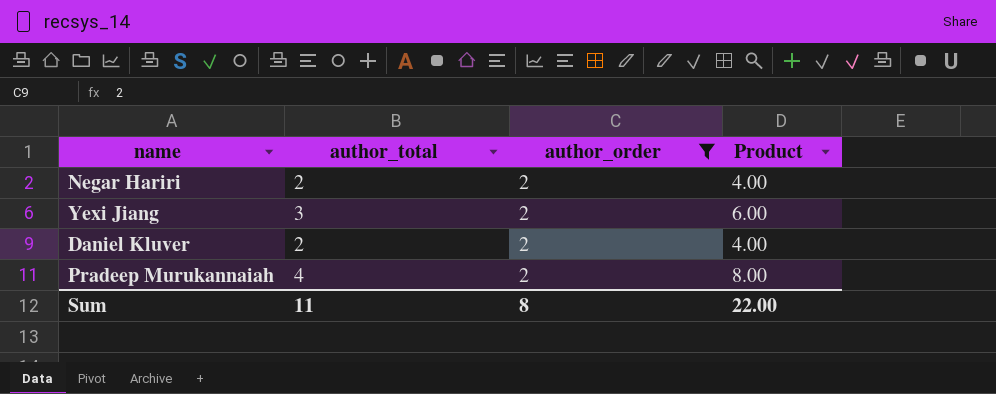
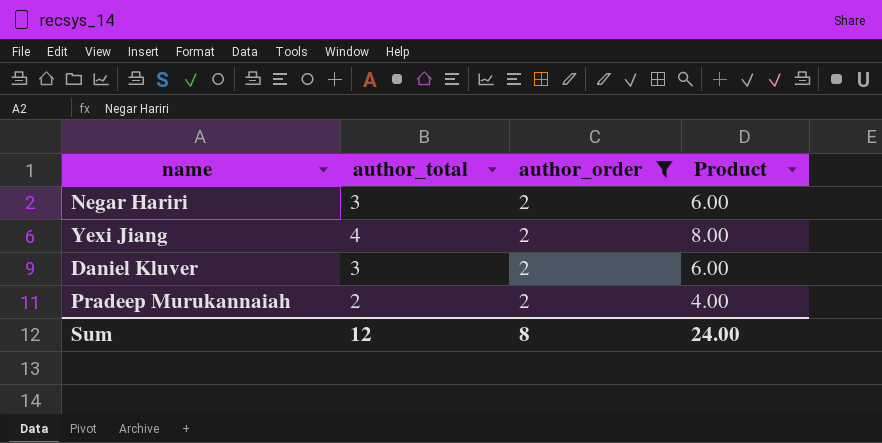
Negar Hariri | author_total: 2 -> 3
Negar Hariri | Product: 4.00 -> 6.00
Yexi Jiang | author_total: 3 -> 4
Yexi Jiang | Product: 6.00 -> 8.00
Daniel Kluver | author_total: 2 -> 3
Daniel Kluver | Product: 4.00 -> 6.00
Pradeep Murukannaiah | author_total: 4 -> 2
Pradeep Murukannaiah | Product: 8.00 -> 4.00
Sum | author_total: 11 -> 12
Sum | Product: 22.00 -> 24.00

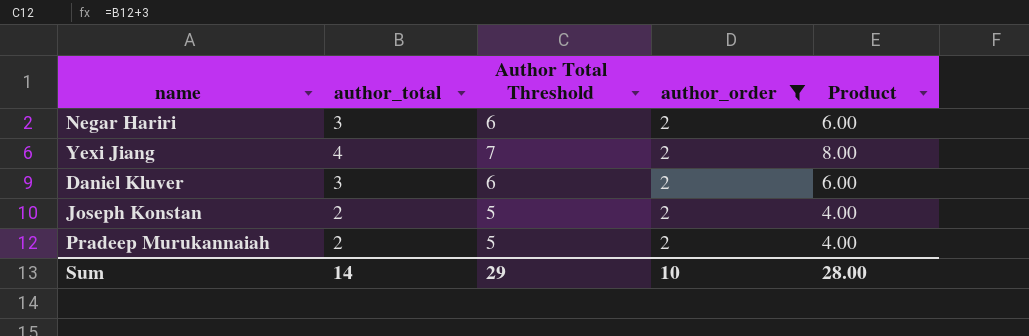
column Author Total Threshold | formula: none -> [author_total] + 3
row Joseph Konstan: none -> 2 | 5 | 2 | 4.00
Sum | author_total: 12 -> 14
Sum | author_order: 8 -> 10
Sum | Product: 24.00 -> 28.00

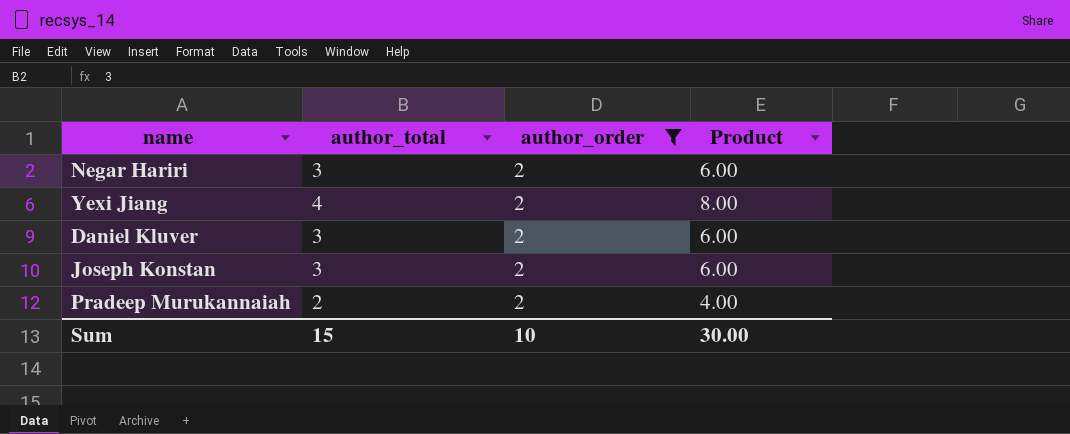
column Author Total Threshold | formula: [author_total] + 3 -> none
Joseph Konstan | author_total: 2 -> 3
Joseph Konstan | Product: 4.00 -> 6.00
Sum | author_total: 14 -> 15
Sum | Product: 28.00 -> 30.00

